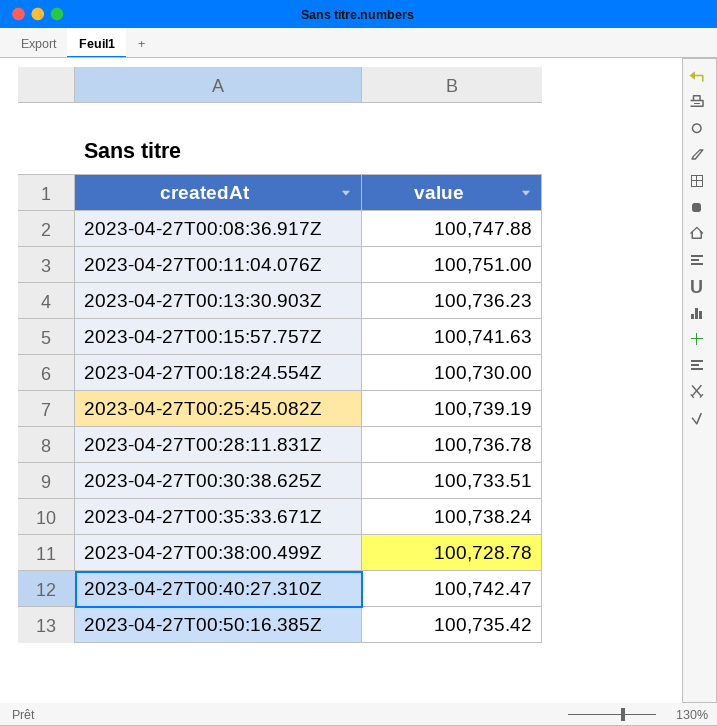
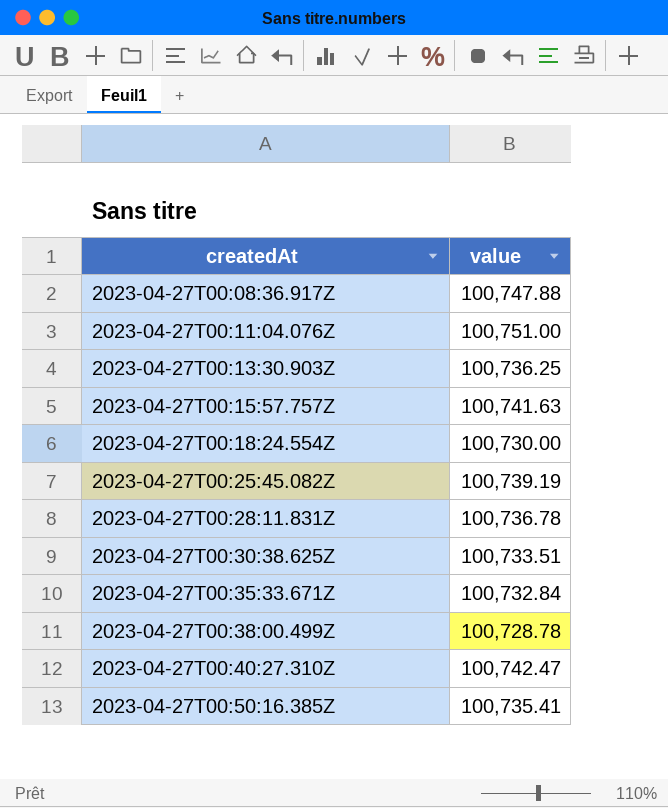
2023-04-27T00:13:30.903Z | value: 100,736.23 -> 100,736.25
2023-04-27T00:35:33.671Z | value: 100,738.24 -> 100,732.84
2023-04-27T00:50:16.385Z | value: 100,735.42 -> 100,735.41

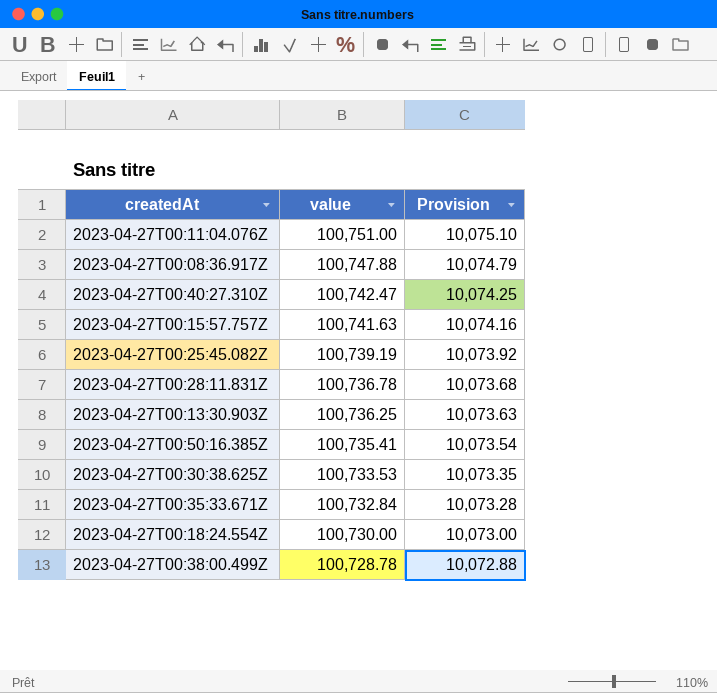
row order: createdAt ascending -> value descending
column Provision | formula: none -> [value] * 0.1
2023-04-27T00:30:38.625Z | value: 100,733.51 -> 100,733.53

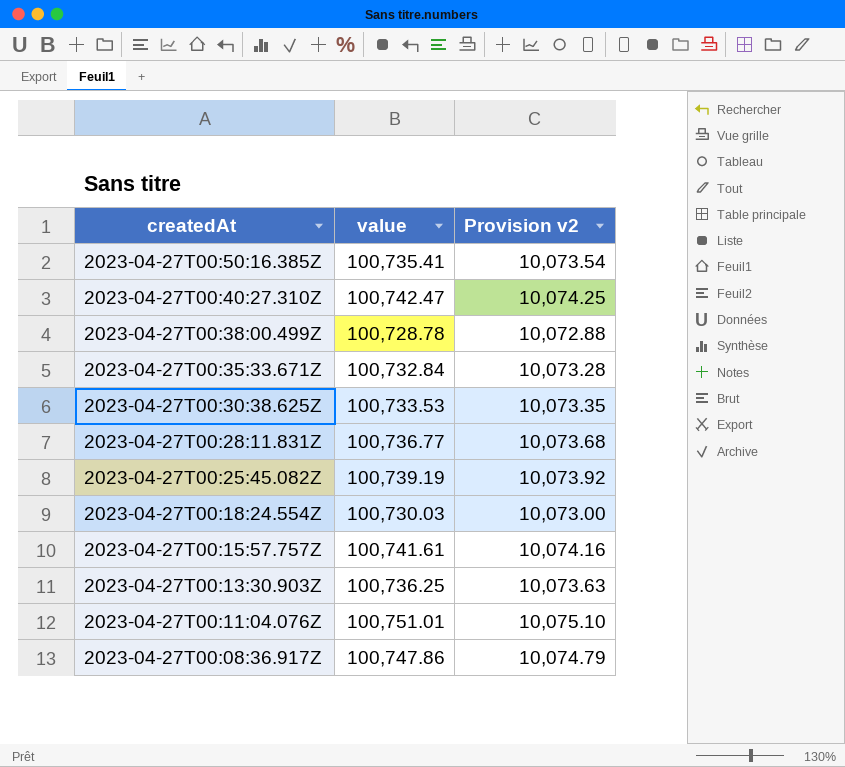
row order: value descending -> createdAt descending
column name: Provision -> Provision v2
2023-04-27T00:28:11.831Z | value: 100,736.78 -> 100,736.77
2023-04-27T00:18:24.554Z | value: 100,730.00 -> 100,730.03
2023-04-27T00:15:57.757Z | value: 100,741.63 -> 100,741.61
2023-04-27T00:11:04.076Z | value: 100,751.00 -> 100,751.01
2023-04-27T00:08:36.917Z | value: 100,747.88 -> 100,747.86

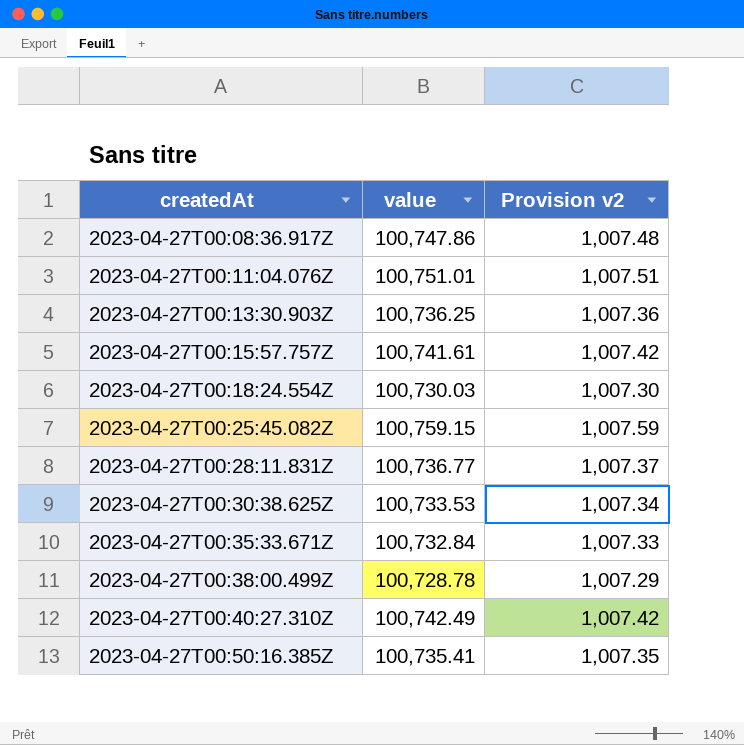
row order: createdAt descending -> createdAt ascending
column Provision v2 | formula: [value] * 0.1 -> [value] * 0.01
2023-04-27T00:25:45.082Z | value: 100,739.19 -> 100,759.15
2023-04-27T00:40:27.310Z | value: 100,742.47 -> 100,742.49

